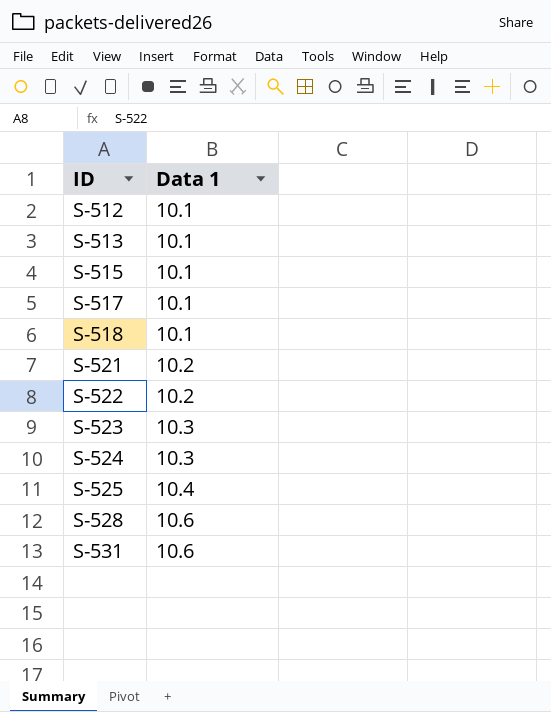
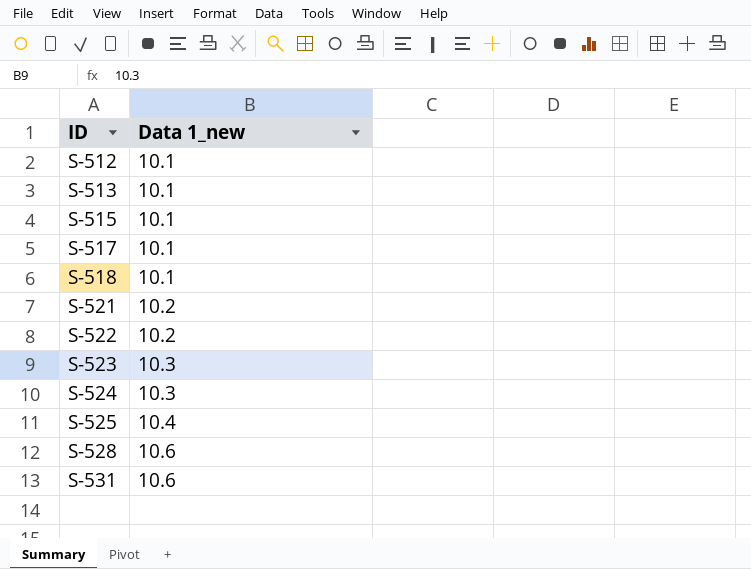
column name: Data 1 -> Data 1_new

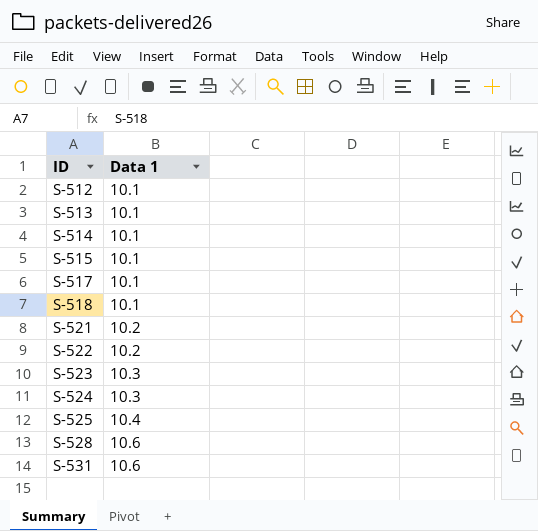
column name: Data 1_new -> Data 1
row S-514: none -> 10.1

